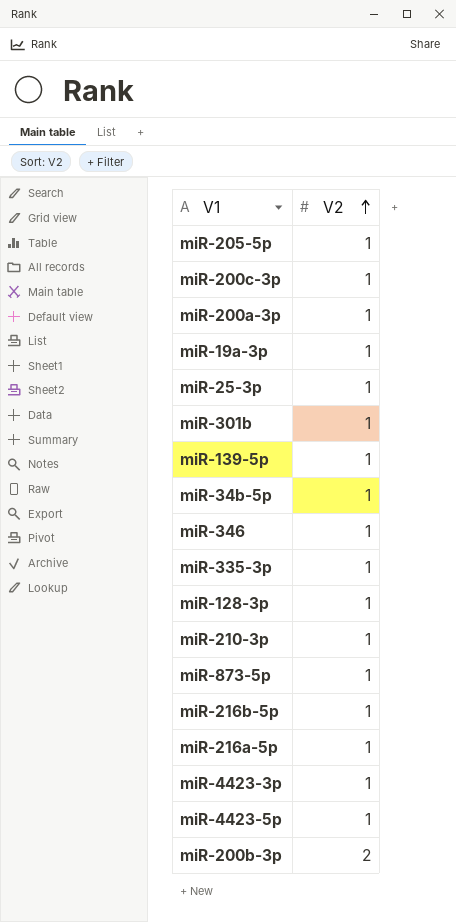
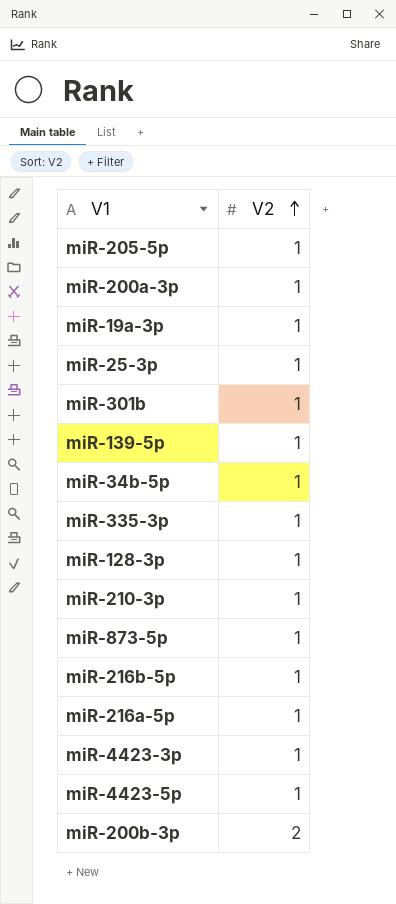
row miR-200c-3p: 1 -> none
row miR-346: 1 -> none

